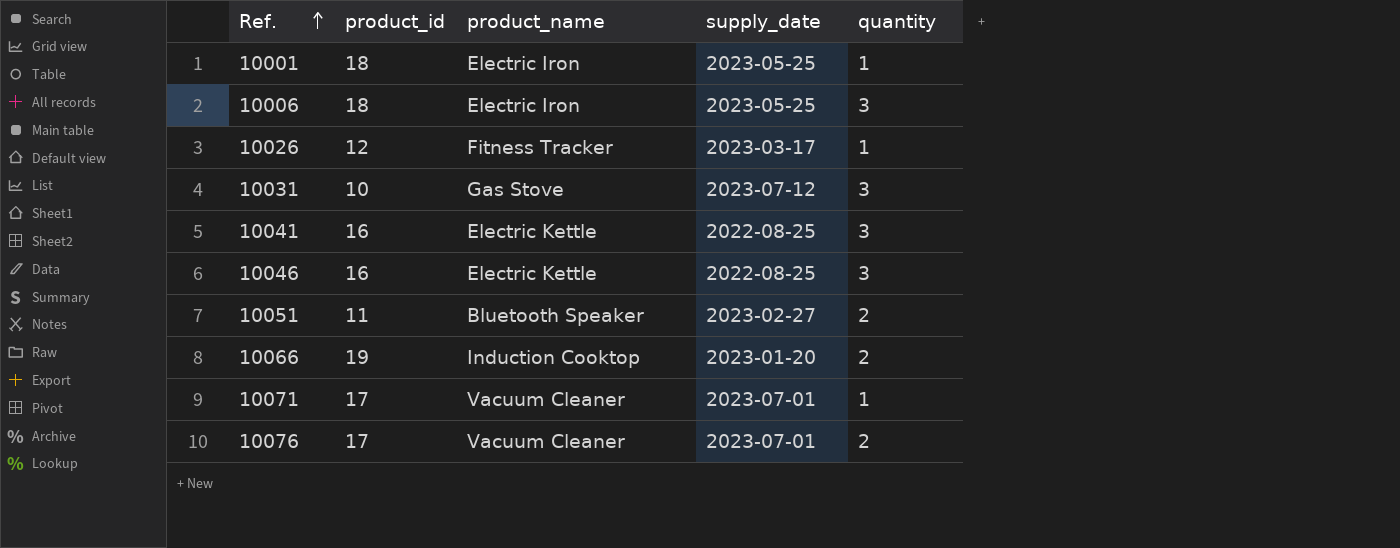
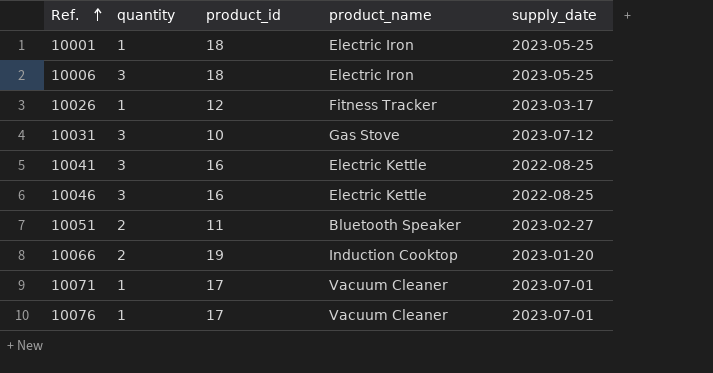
column quantity | position: 5 -> 2
10076 | quantity: 2 -> 1

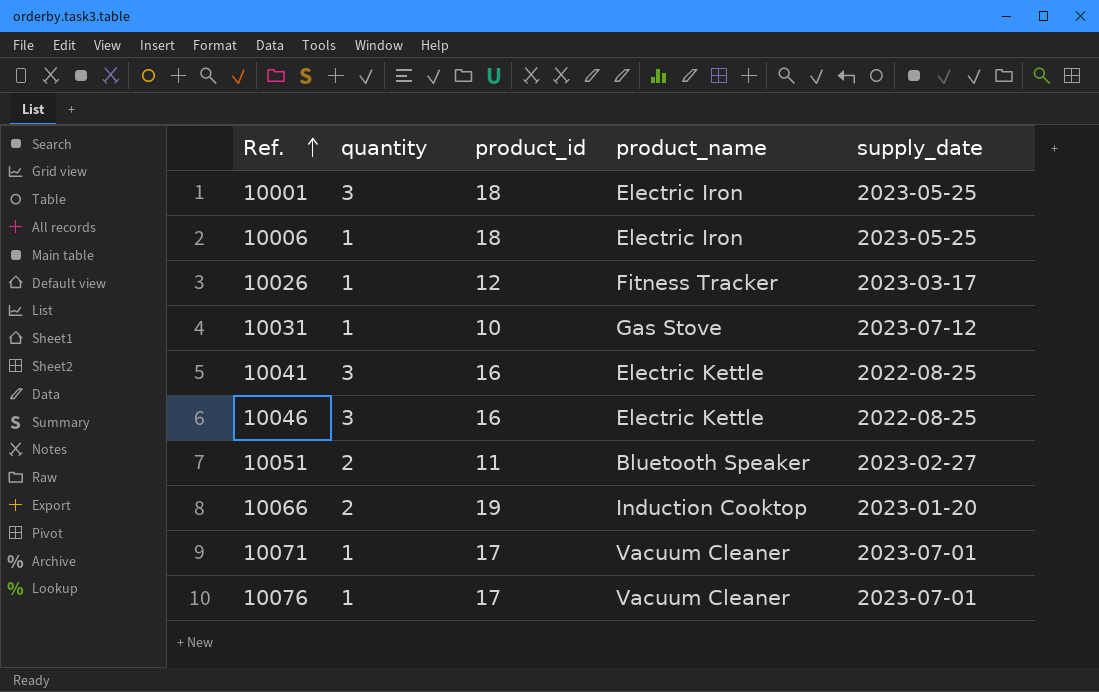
10001 | quantity: 1 -> 3
10006 | quantity: 3 -> 1
10031 | quantity: 3 -> 1

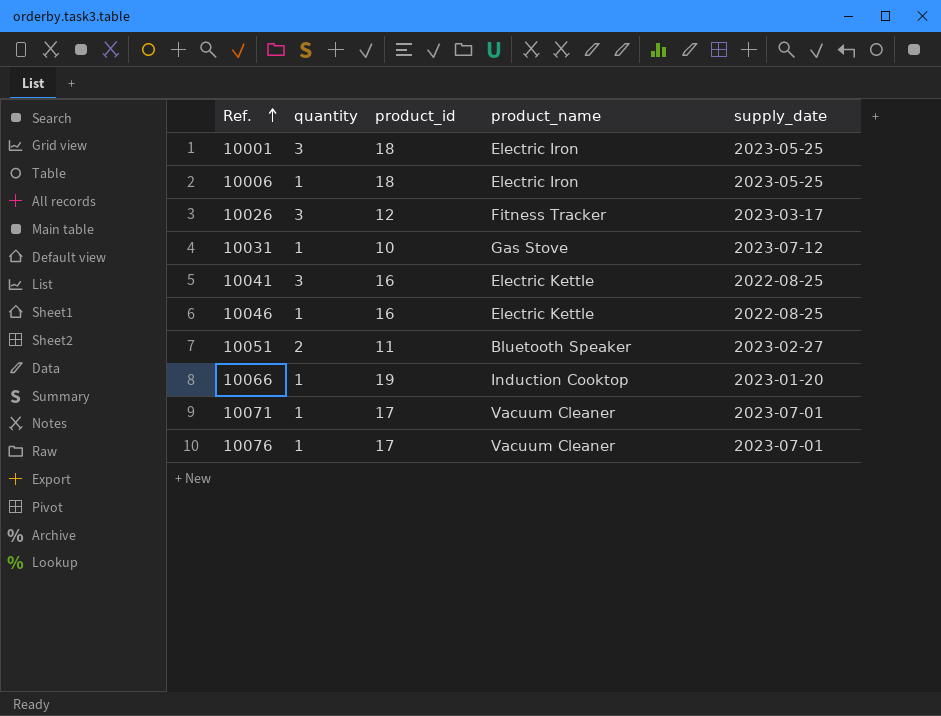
10026 | quantity: 1 -> 3
10046 | quantity: 3 -> 1
10066 | quantity: 2 -> 1

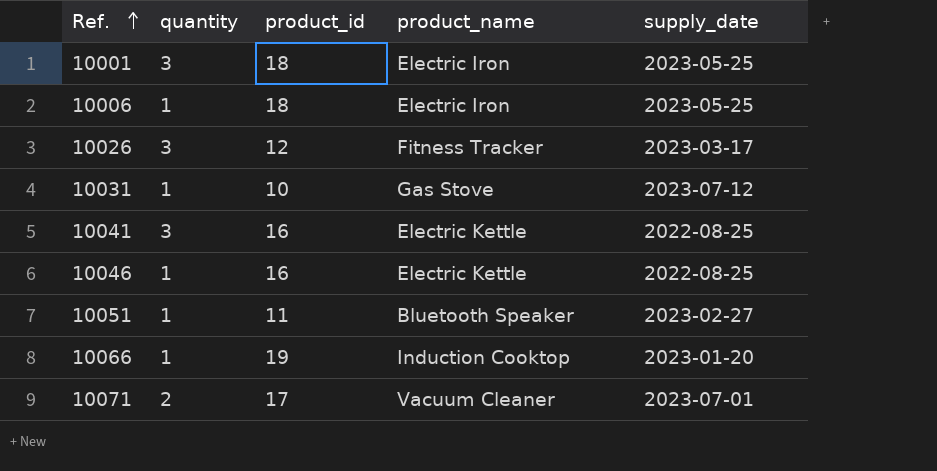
row 10076: 1 | 17 | Vacuum Cleaner | 2023-07-01 -> none
10051 | quantity: 2 -> 1
10071 | quantity: 1 -> 2

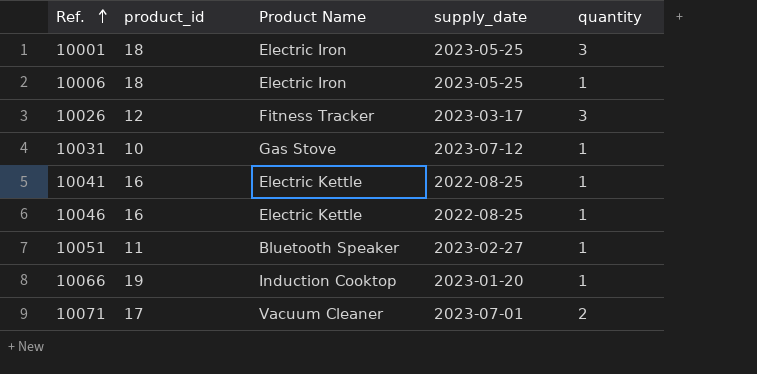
column name: product_name -> Product Name
column quantity | position: 2 -> 5
10041 | quantity: 3 -> 1

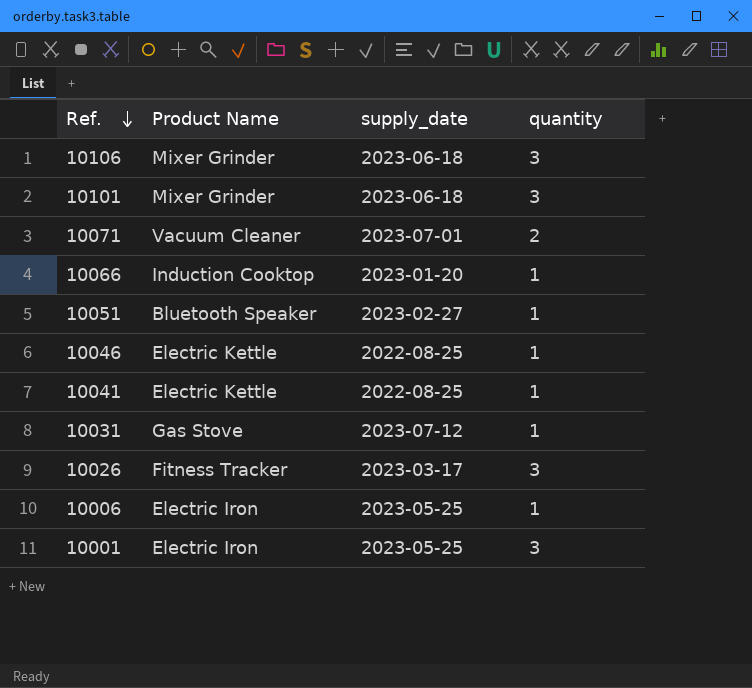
row order: Ref. ascending -> Ref. descending
column product_id | position: 2 -> none
row 10106: none -> Mixer Grinder | 2023-06-18 | 3
row 10101: none -> Mixer Grinder | 2023-06-18 | 3

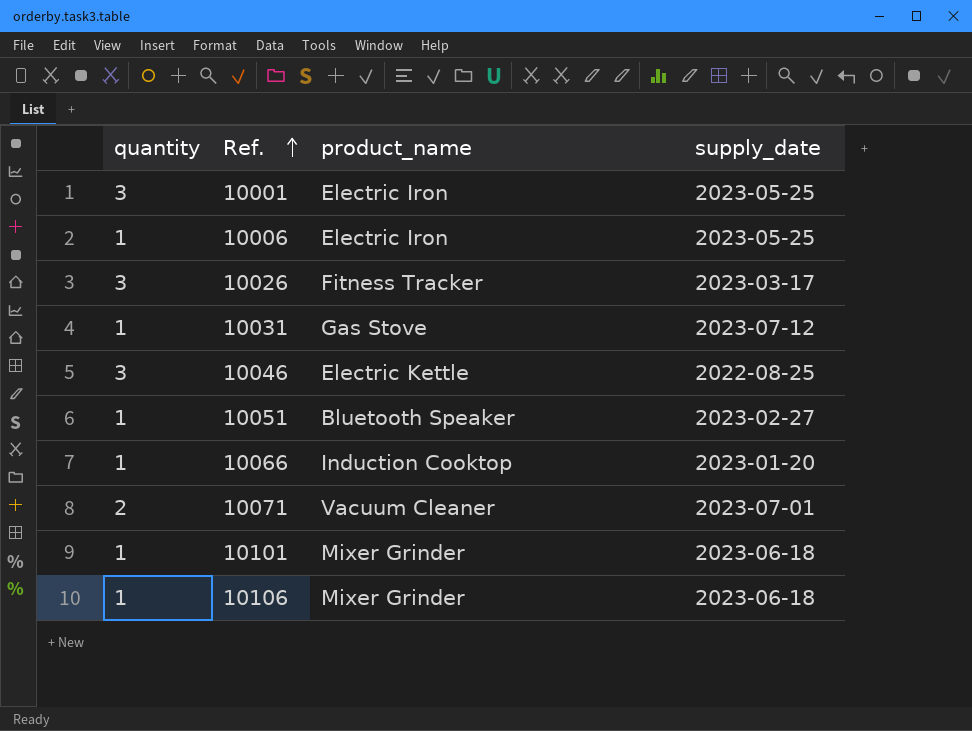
row order: Ref. descending -> Ref. ascending
column quantity | position: 4 -> 1
column name: Product Name -> product_name
row 10041: Electric Kettle | 2022-08-25 | 1 -> none
10046 | quantity: 1 -> 3
10101 | quantity: 3 -> 1
10106 | quantity: 3 -> 1

